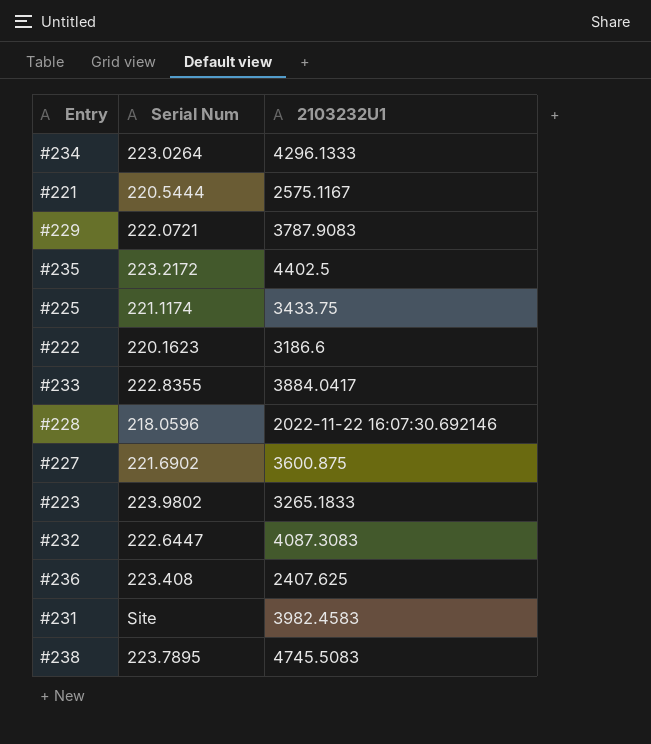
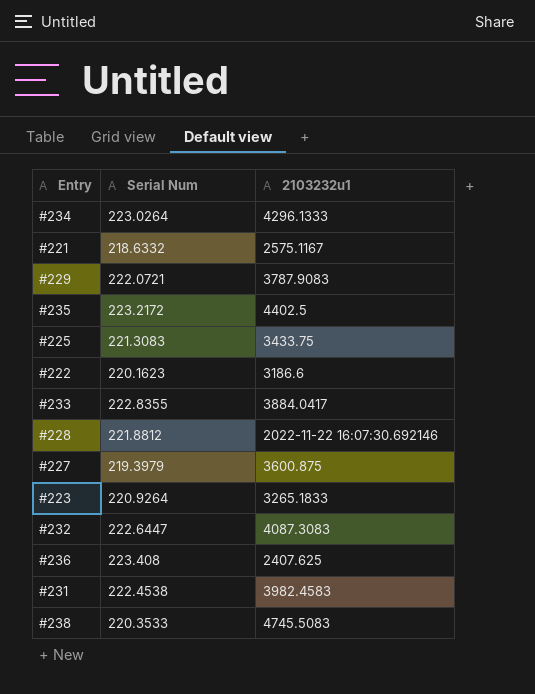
column name: 2103232U1 -> 2103232u1
#221 | Serial Num: 220.5444 -> 218.6332
#225 | Serial Num: 221.1174 -> 221.3083
#228 | Serial Num: 218.0596 -> 221.8812
#227 | Serial Num: 221.6902 -> 219.3979
#223 | Serial Num: 223.9802 -> 220.9264
#231 | Serial Num: Site -> 222.4538
#238 | Serial Num: 223.7895 -> 220.3533

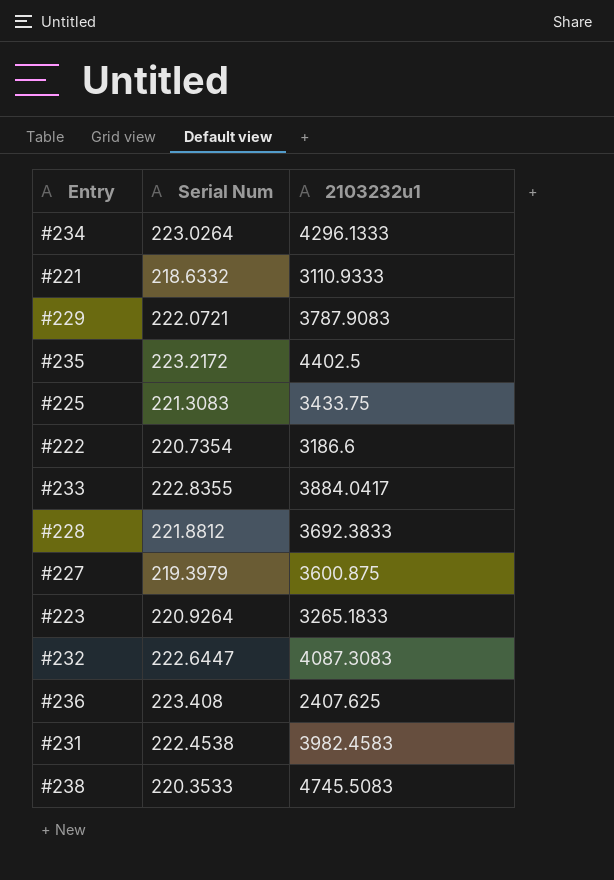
#221 | 2103232u1: 2575.1167 -> 3110.9333
#222 | Serial Num: 220.1623 -> 220.7354
#228 | 2103232u1: 2022-11-22 16:07:30.692146 -> 3692.3833

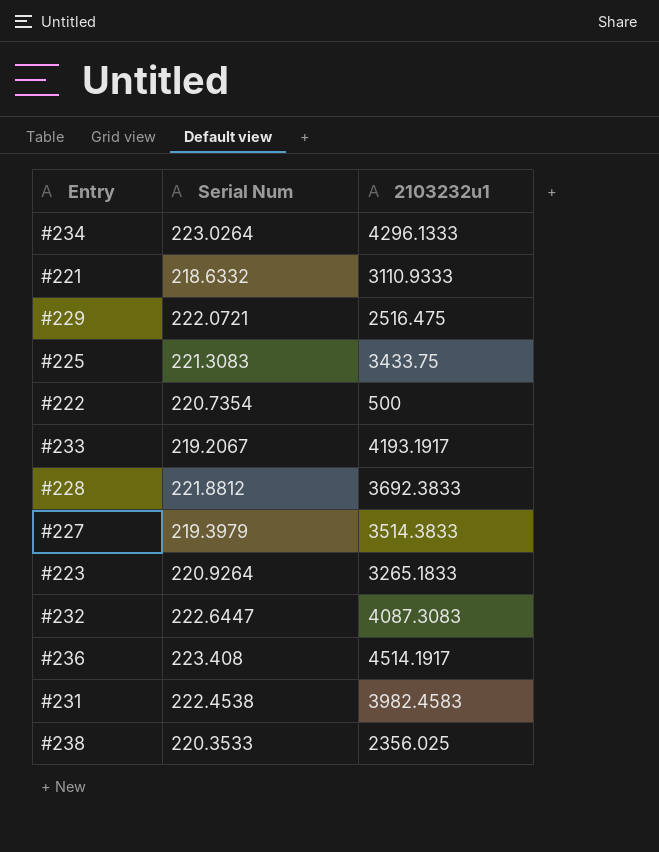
row #235: 223.2172 | 4402.5 -> none
#229 | 2103232u1: 3787.9083 -> 2516.475
#222 | 2103232u1: 3186.6 -> 500
#233 | Serial Num: 222.8355 -> 219.2067
#233 | 2103232u1: 3884.0417 -> 4193.1917
#227 | 2103232u1: 3600.875 -> 3514.3833
#236 | 2103232u1: 2407.625 -> 4514.1917
#238 | 2103232u1: 4745.5083 -> 2356.025

